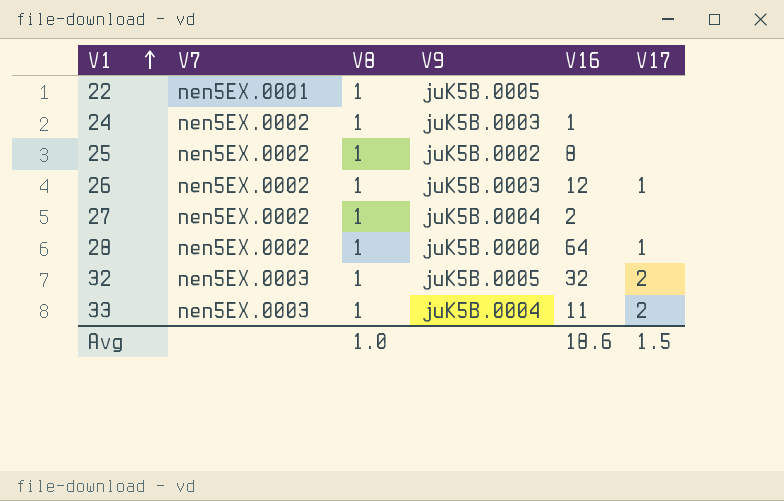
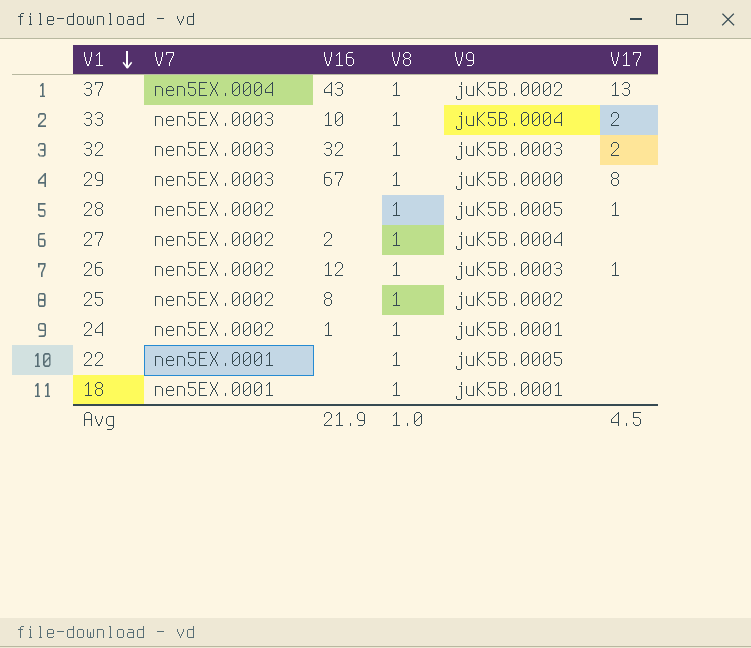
row order: V1 ascending -> V1 descending
column V16 | position: 5 -> 3
row 37: none -> nen5EX.0004 | 43 | 1 | juK5B.0002 | 13
33 | V16: 11 -> 10
32 | V9: juK5B.0005 -> juK5B.0003
row 29: none -> nen5EX.0003 | 67 | 1 | juK5B.0000 | 8
28 | V16: 64 -> none
28 | V9: juK5B.0000 -> juK5B.0005
24 | V9: juK5B.0003 -> juK5B.0001
row 18: none -> nen5EX.0001 | none | 1 | juK5B.0001 | none
Avg | V16: 18.6 -> 21.9
Avg | V17: 1.5 -> 4.5

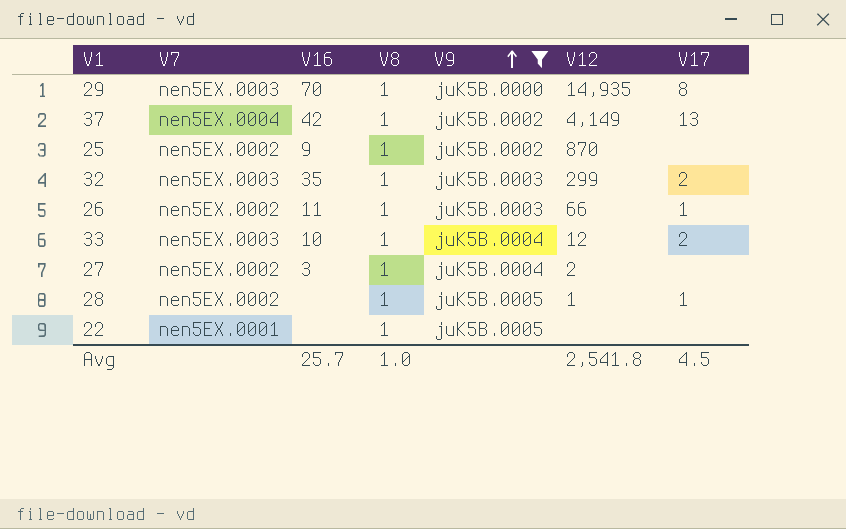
filter: none -> V9 != juK5B.0001
row order: V1 descending -> V9 ascending
column V12 | position: none -> 6
29 | V16: 67 -> 70
37 | V16: 43 -> 42
25 | V16: 8 -> 9
32 | V16: 32 -> 35
26 | V16: 12 -> 11
27 | V16: 2 -> 3
Avg | V16: 21.9 -> 25.7

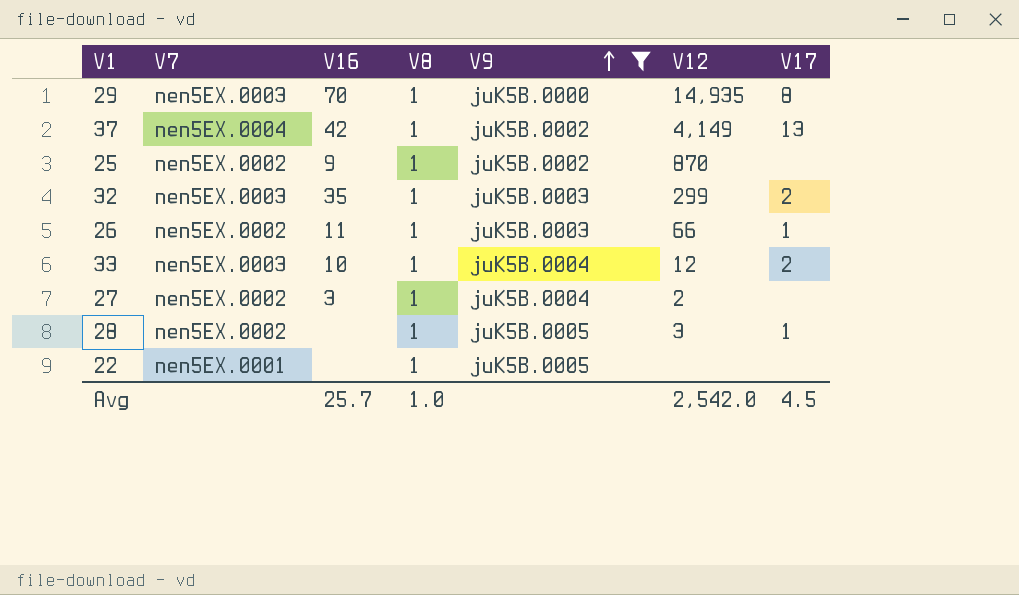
28 | V12: 1 -> 3
Avg | V12: 2,541.8 -> 2,542.0

